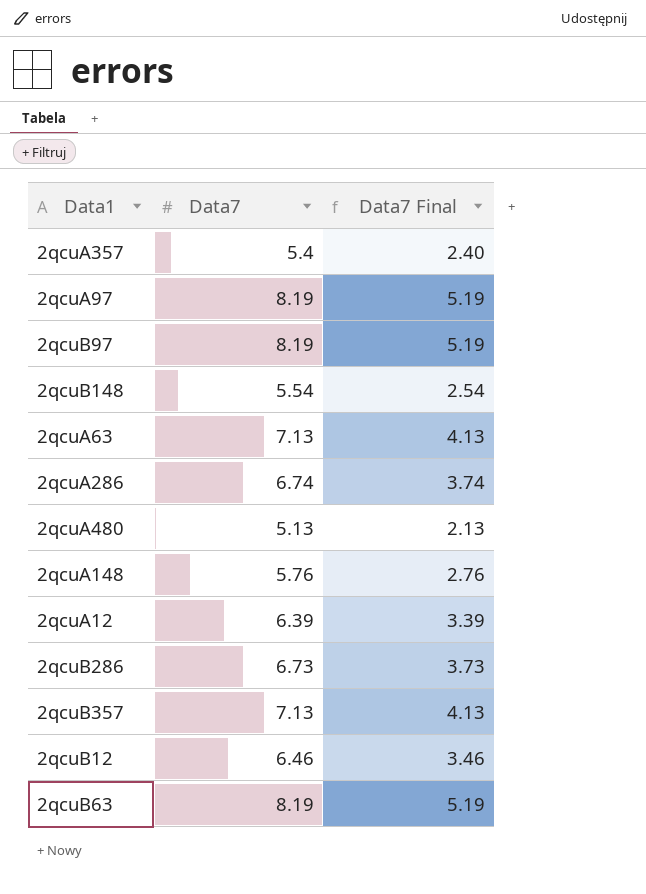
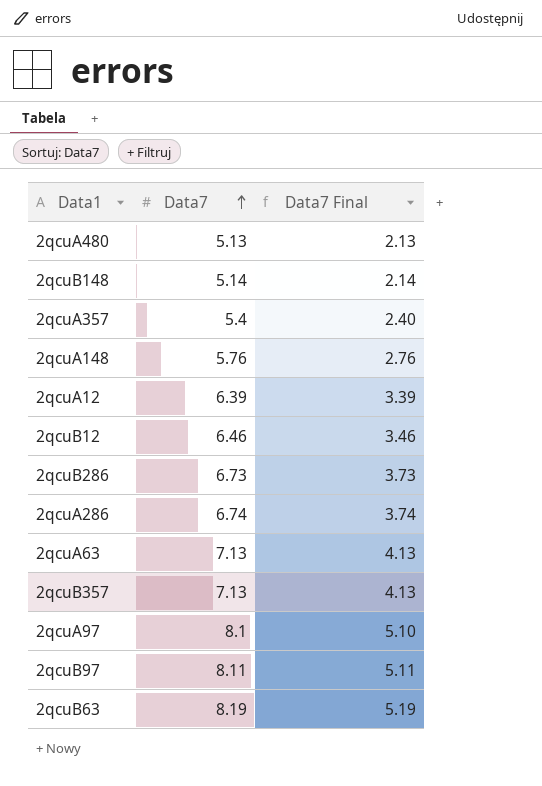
row order: none -> Data7 ascending
2qcuB148 | Data7: 5.54 -> 5.14
2qcuB148 | Data7 Final: 2.54 -> 2.14
2qcuA97 | Data7: 8.19 -> 8.1
2qcuA97 | Data7 Final: 5.19 -> 5.10
2qcuB97 | Data7: 8.19 -> 8.11
2qcuB97 | Data7 Final: 5.19 -> 5.11

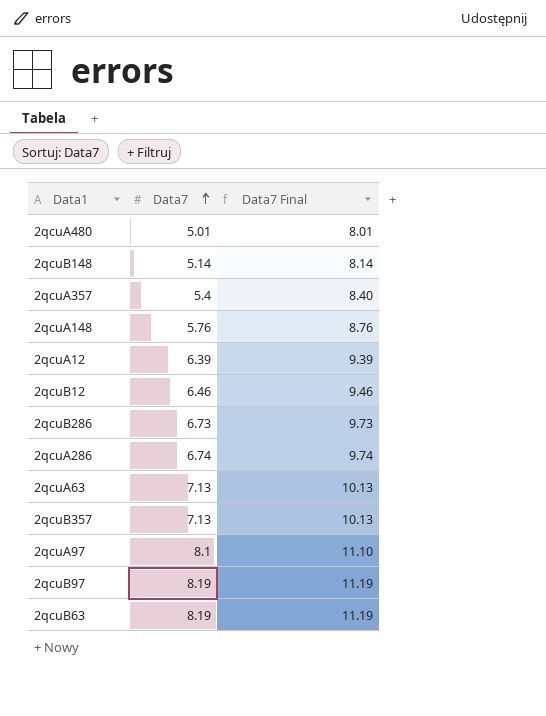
column Data7 Final | formula: [Data7] - 3 -> [Data7] + 3
2qcuA480 | Data7: 5.13 -> 5.01
2qcuB97 | Data7: 8.11 -> 8.19

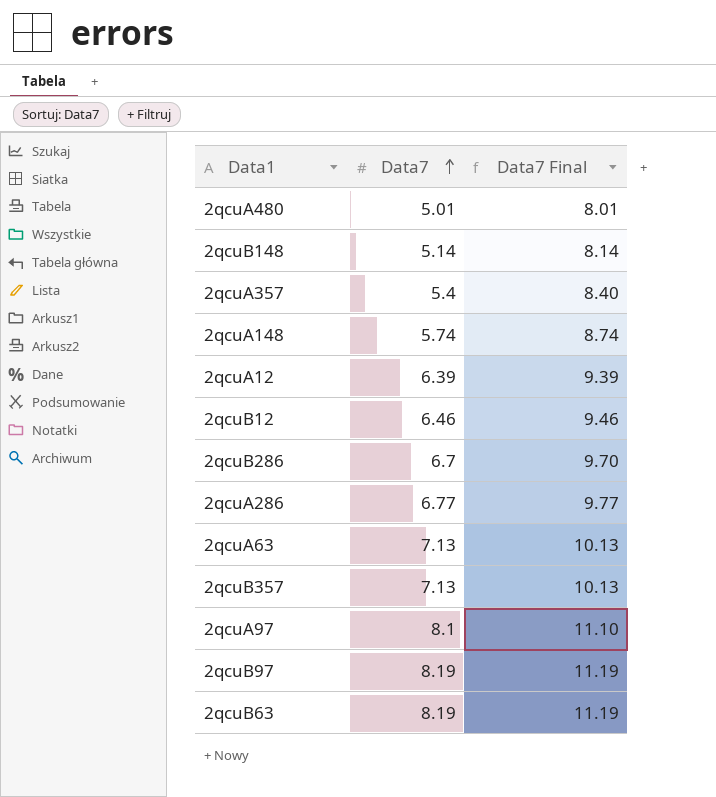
2qcuA148 | Data7: 5.76 -> 5.74
2qcuA148 | Data7 Final: 8.76 -> 8.74
2qcuB286 | Data7: 6.73 -> 6.7
2qcuB286 | Data7 Final: 9.73 -> 9.70
2qcuA286 | Data7: 6.74 -> 6.77
2qcuA286 | Data7 Final: 9.74 -> 9.77

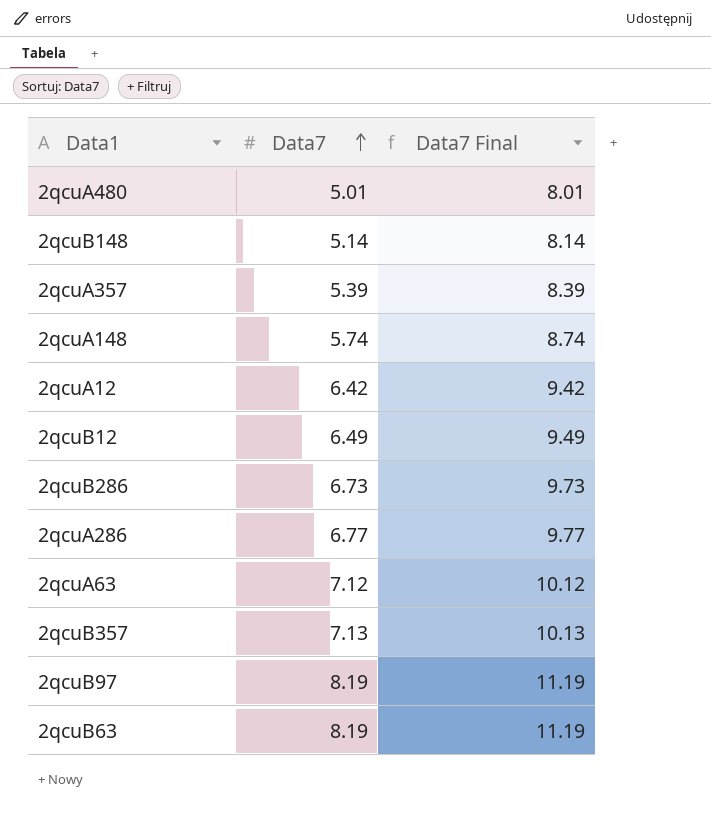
row 2qcuA97: 8.1 | 11.10 -> none
2qcuA357 | Data7: 5.4 -> 5.39
2qcuA357 | Data7 Final: 8.40 -> 8.39
2qcuA12 | Data7: 6.39 -> 6.42
2qcuA12 | Data7 Final: 9.39 -> 9.42
2qcuB12 | Data7: 6.46 -> 6.49
2qcuB12 | Data7 Final: 9.46 -> 9.49
2qcuB286 | Data7: 6.7 -> 6.73
2qcuB286 | Data7 Final: 9.70 -> 9.73
2qcuA63 | Data7: 7.13 -> 7.12
2qcuA63 | Data7 Final: 10.13 -> 10.12

